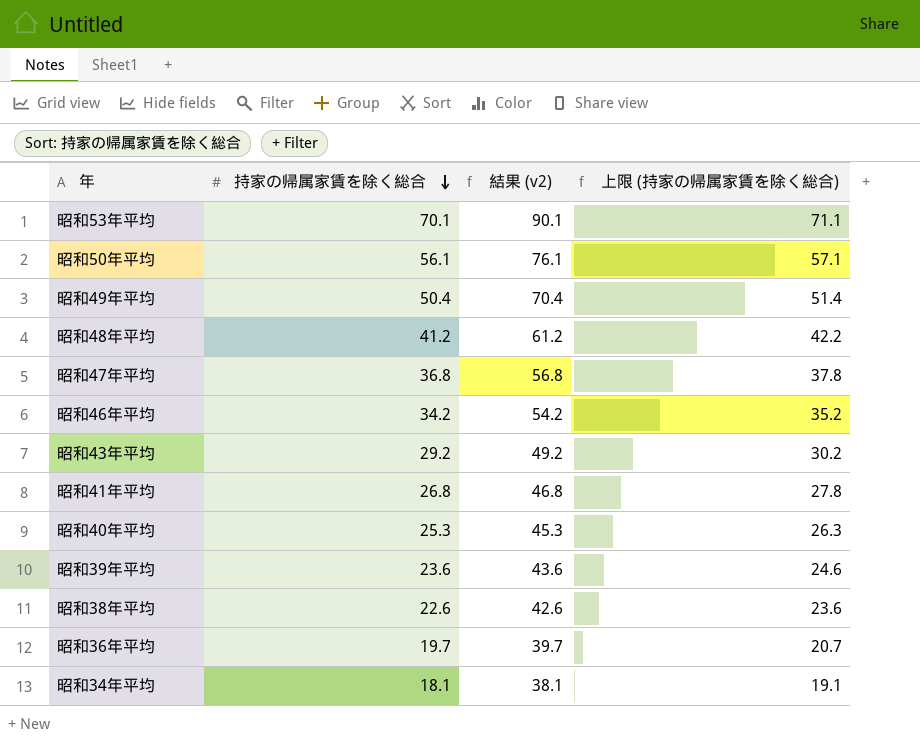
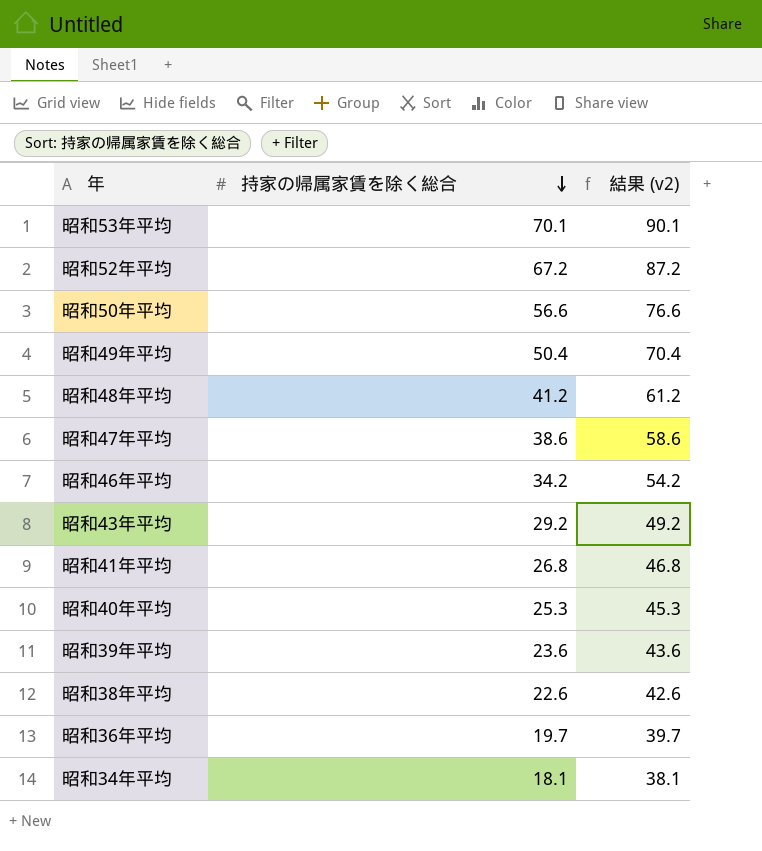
column 上限 (持家の帰属家賃を除く総合) | formula: [持家の帰属家賃を除く総合] + 1 -> none
row 昭和52年平均: none -> 67.2 | 87.2
昭和50年平均 | 持家の帰属家賃を除く総合: 56.1 -> 56.6
昭和50年平均 | 結果 (v2): 76.1 -> 76.6
昭和47年平均 | 持家の帰属家賃を除く総合: 36.8 -> 38.6
昭和47年平均 | 結果 (v2): 56.8 -> 58.6

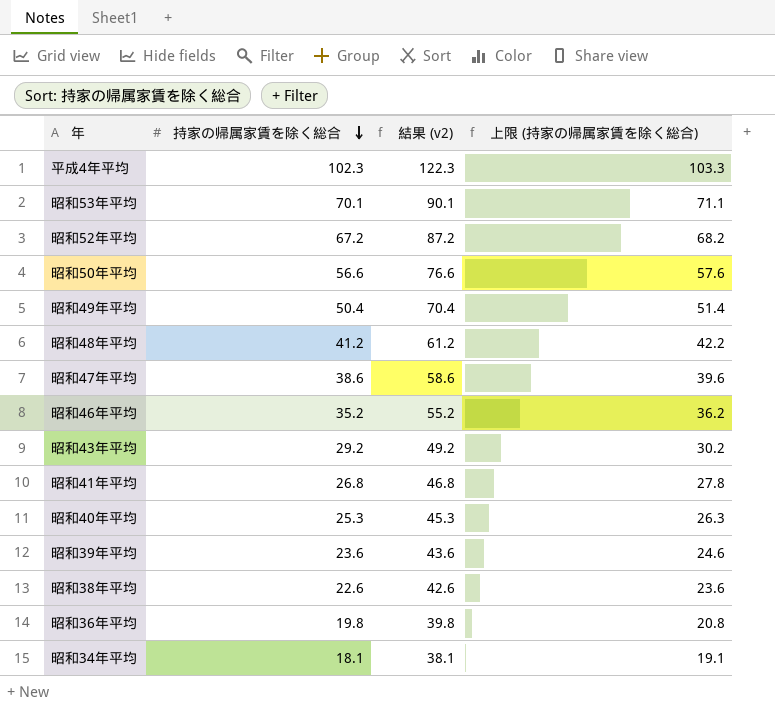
column 上限 (持家の帰属家賃を除く総合) | formula: none -> [持家の帰属家賃を除く総合] + 1
row 平成4年平均: none -> 102.3 | 122.3 | 103.3
昭和46年平均 | 持家の帰属家賃を除く総合: 34.2 -> 35.2
昭和46年平均 | 結果 (v2): 54.2 -> 55.2
昭和36年平均 | 持家の帰属家賃を除く総合: 19.7 -> 19.8
昭和36年平均 | 結果 (v2): 39.7 -> 39.8

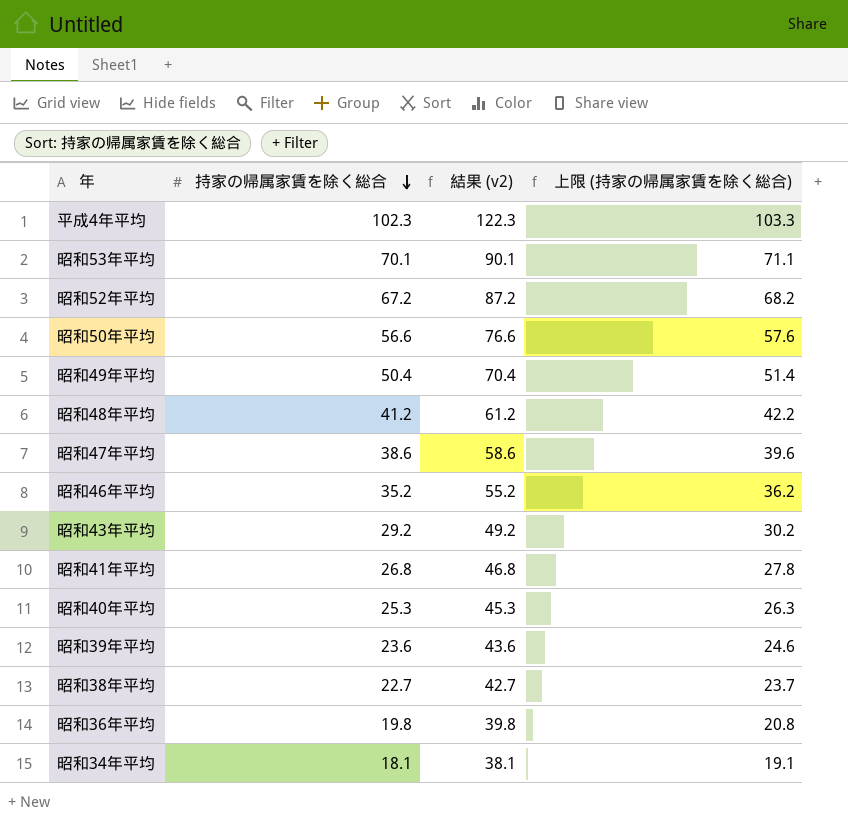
昭和38年平均 | 持家の帰属家賃を除く総合: 22.6 -> 22.7
昭和38年平均 | 結果 (v2): 42.6 -> 42.7
昭和38年平均 | 上限 (持家の帰属家賃を除く総合): 23.6 -> 23.7

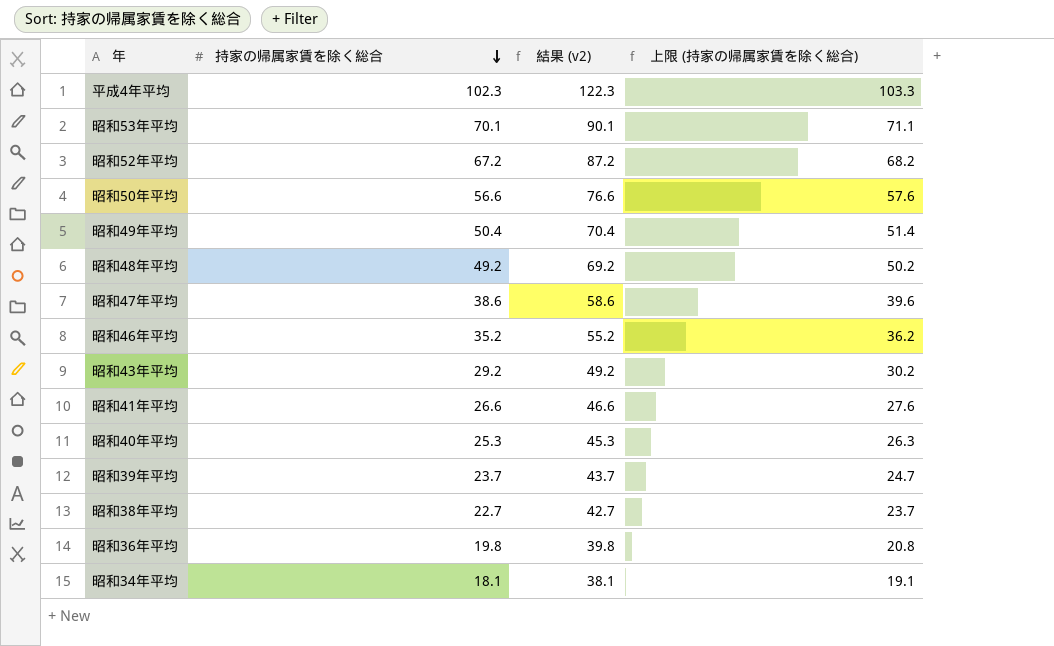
昭和48年平均 | 持家の帰属家賃を除く総合: 41.2 -> 49.2
昭和48年平均 | 結果 (v2): 61.2 -> 69.2
昭和48年平均 | 上限 (持家の帰属家賃を除く総合): 42.2 -> 50.2
昭和41年平均 | 持家の帰属家賃を除く総合: 26.8 -> 26.6
昭和41年平均 | 結果 (v2): 46.8 -> 46.6
昭和41年平均 | 上限 (持家の帰属家賃を除く総合): 27.8 -> 27.6
昭和39年平均 | 持家の帰属家賃を除く総合: 23.6 -> 23.7
昭和39年平均 | 結果 (v2): 43.6 -> 43.7
昭和39年平均 | 上限 (持家の帰属家賃を除く総合): 24.6 -> 24.7

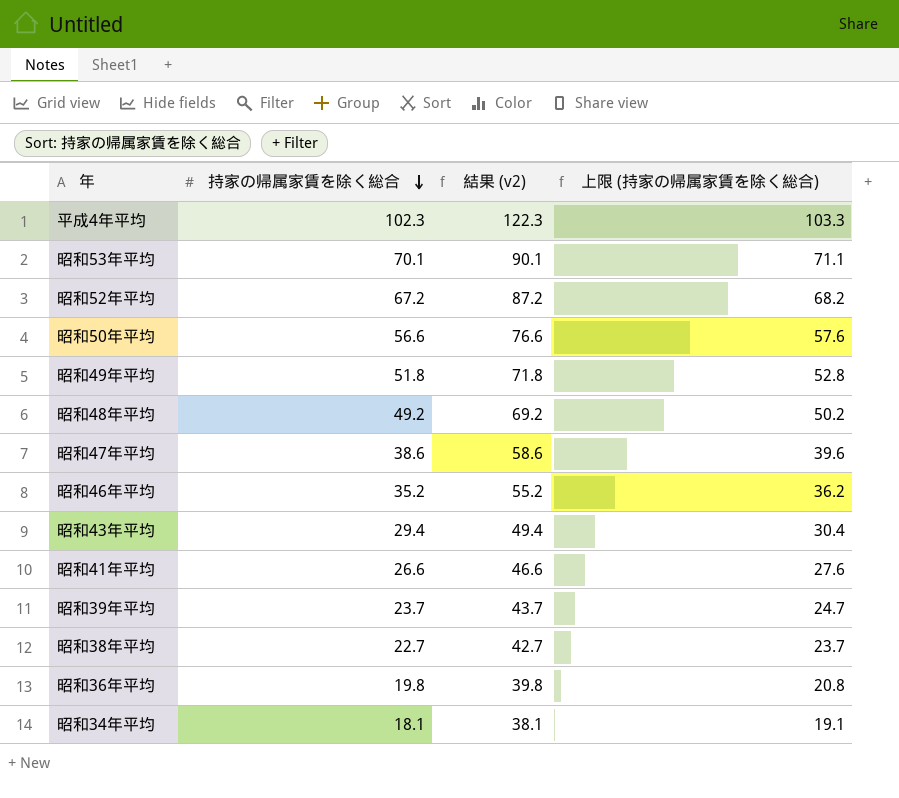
row 昭和40年平均: 25.3 | 45.3 | 26.3 -> none
昭和49年平均 | 持家の帰属家賃を除く総合: 50.4 -> 51.8
昭和49年平均 | 結果 (v2): 70.4 -> 71.8
昭和49年平均 | 上限 (持家の帰属家賃を除く総合): 51.4 -> 52.8
昭和43年平均 | 持家の帰属家賃を除く総合: 29.2 -> 29.4
昭和43年平均 | 結果 (v2): 49.2 -> 49.4
昭和43年平均 | 上限 (持家の帰属家賃を除く総合): 30.2 -> 30.4

